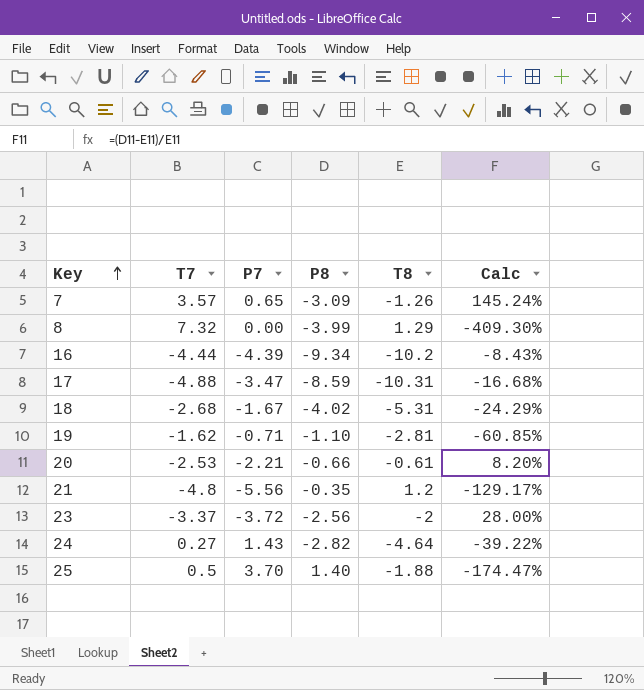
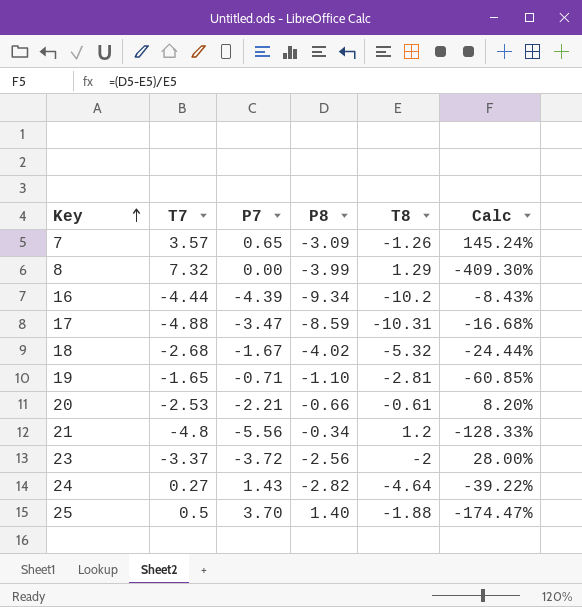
18 | T8: -5.31 -> -5.32
18 | Calc: -24.29% -> -24.44%
19 | T7: -1.62 -> -1.65
21 | P8: -0.35 -> -0.34
21 | Calc: -129.17% -> -128.33%

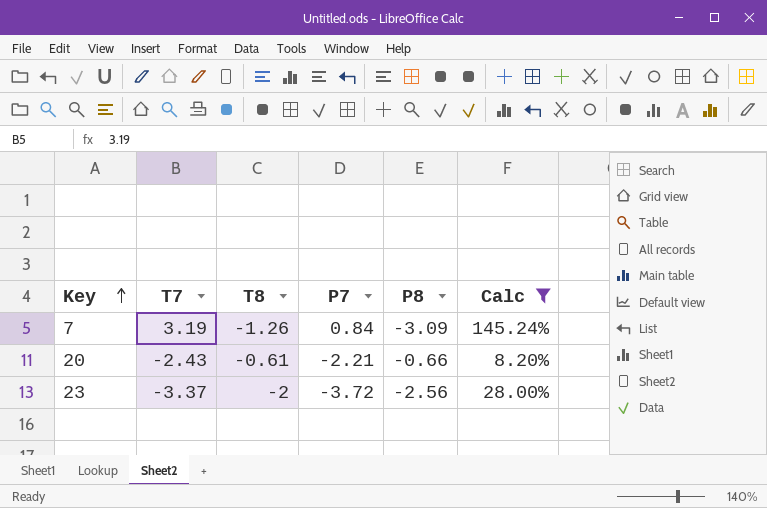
filter: none -> Calc >= 8.20%
column T8 | position: 5 -> 3
7 | T7: 3.57 -> 3.19
7 | P7: 0.65 -> 0.84
20 | T7: -2.53 -> -2.43

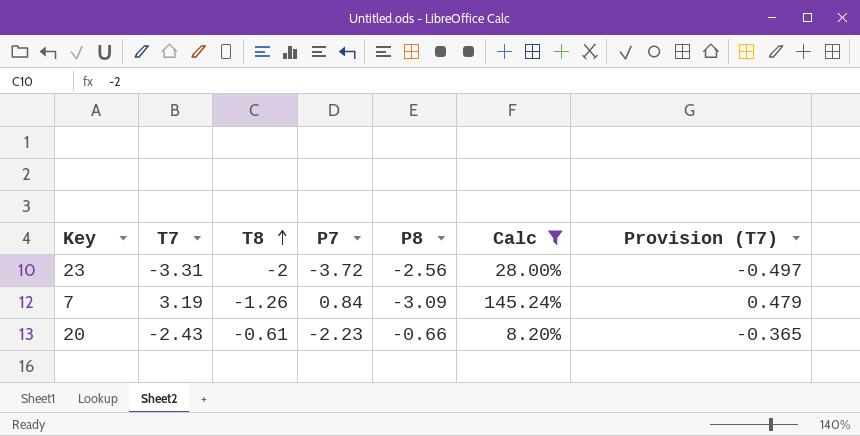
row order: Key ascending -> T8 ascending
column Provision (T7) | formula: none -> [T7] * 0.15
23 | T7: -3.37 -> -3.31
20 | P7: -2.21 -> -2.23

